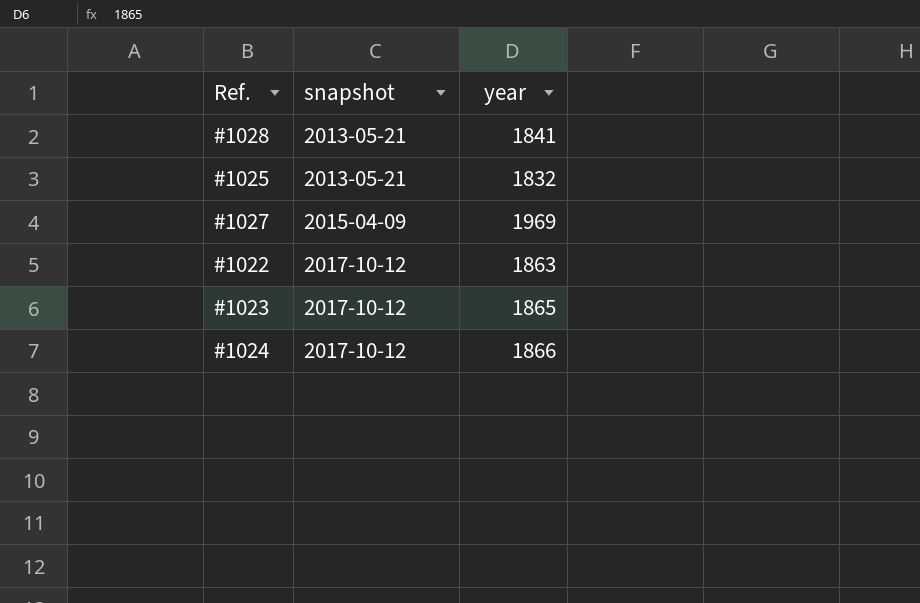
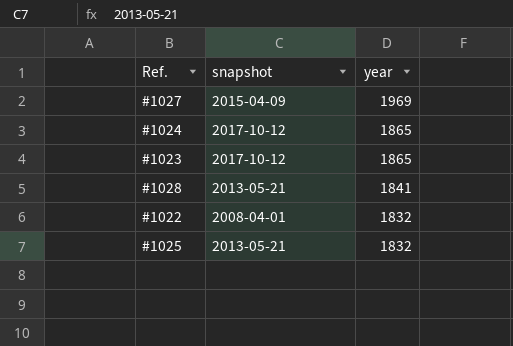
row order: snapshot ascending -> year descending
#1024 | year: 1866 -> 1865
#1022 | snapshot: 2017-10-12 -> 2008-04-01
#1022 | year: 1863 -> 1832

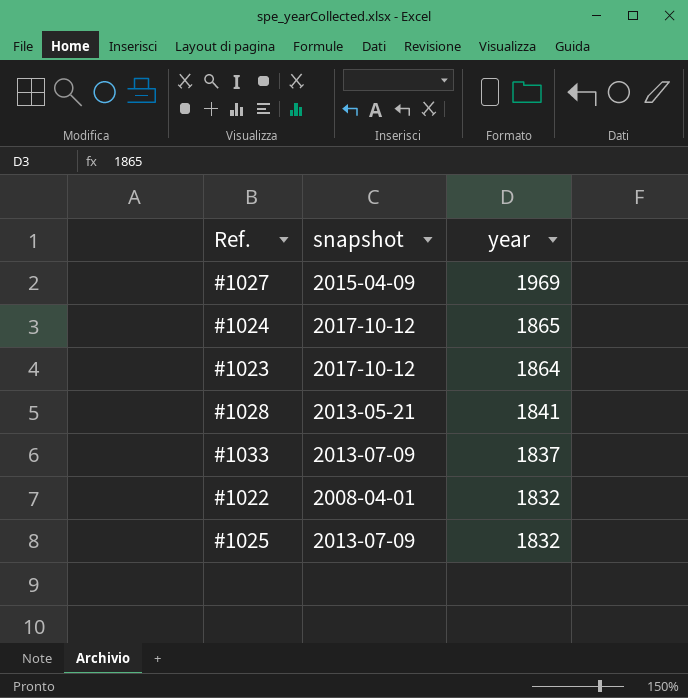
#1023 | year: 1865 -> 1864
row #1033: none -> 2013-07-09 | 1837
#1025 | snapshot: 2013-05-21 -> 2013-07-09

